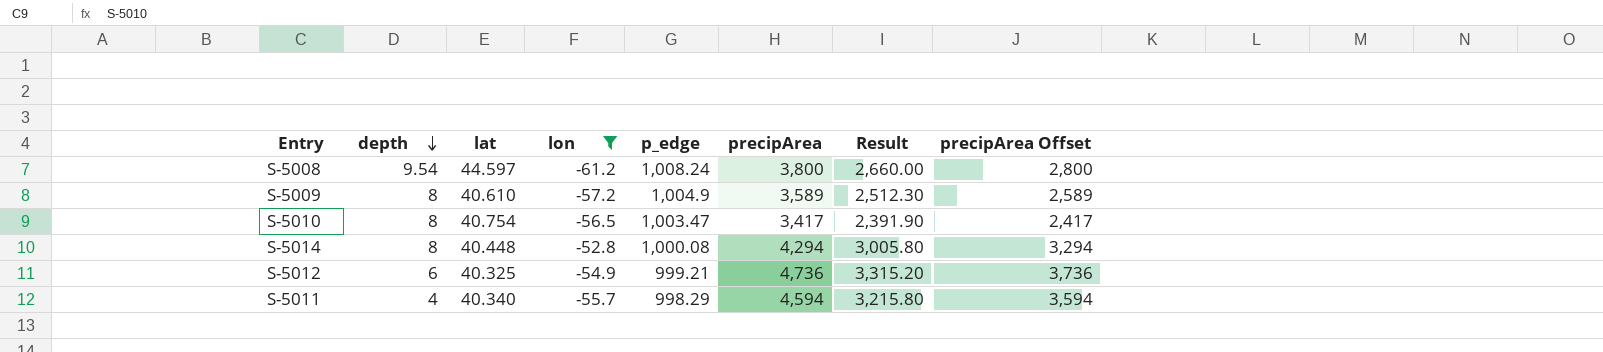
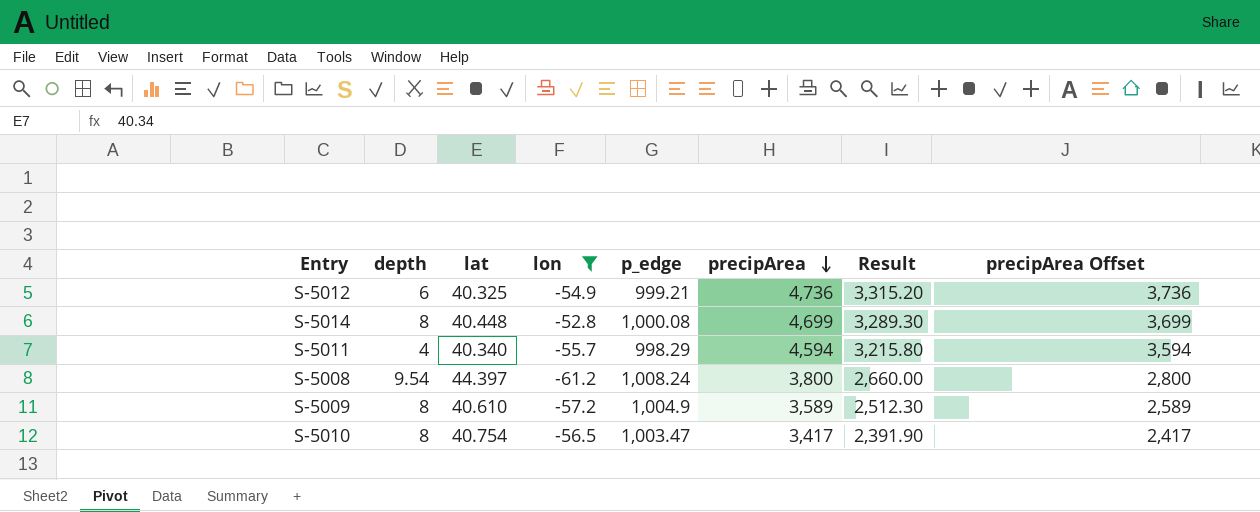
row order: depth descending -> precipArea descending
S-5014 | precipArea: 4,294 -> 4,699
S-5014 | Result: 3,005.80 -> 3,289.30
S-5014 | precipArea Offset: 3,294 -> 3,699
S-5008 | lat: 44.597 -> 44.397

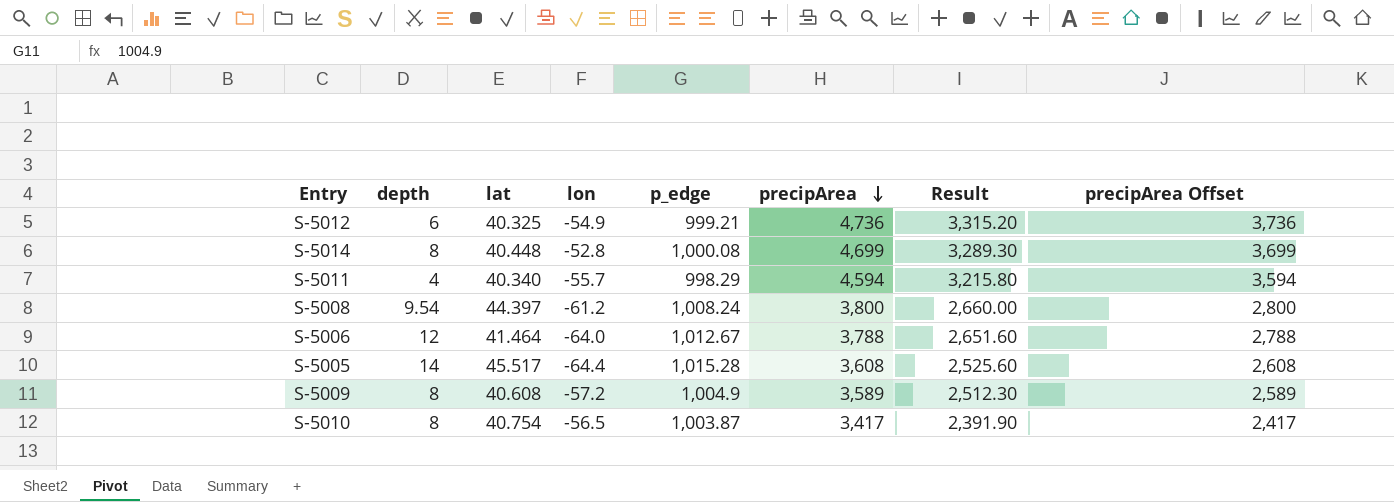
filter: lon >= -61.2 -> none
S-5009 | lat: 40.610 -> 40.608
S-5010 | p_edge: 1,003.47 -> 1,003.87

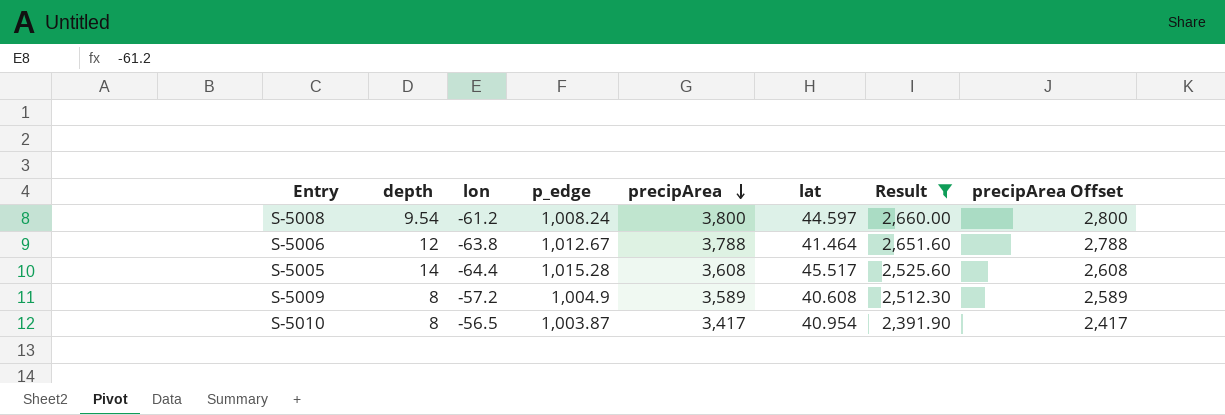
filter: none -> Result <= 2,660.00
column lat | position: 3 -> 6
S-5008 | lat: 44.397 -> 44.597
S-5006 | lon: -64.0 -> -63.8
S-5010 | lat: 40.754 -> 40.954

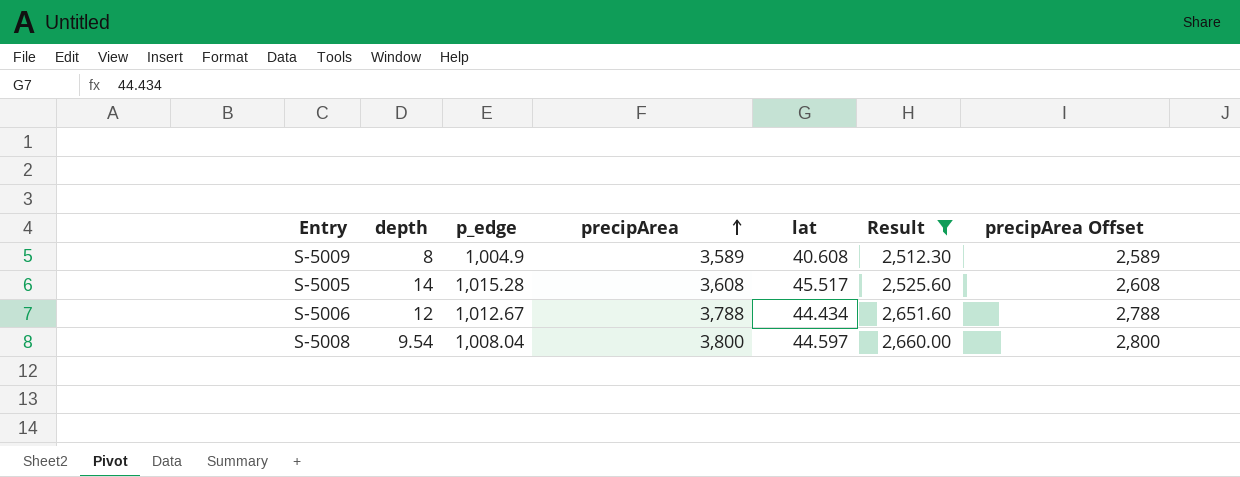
row order: precipArea descending -> precipArea ascending
column lon | position: 3 -> none
row S-5010: 8 | -56.5 | 1,003.87 | 3,417 | 40.954 | 2,391.90 | 2,417 -> none
S-5006 | lat: 41.464 -> 44.434
S-5008 | p_edge: 1,008.24 -> 1,008.04

